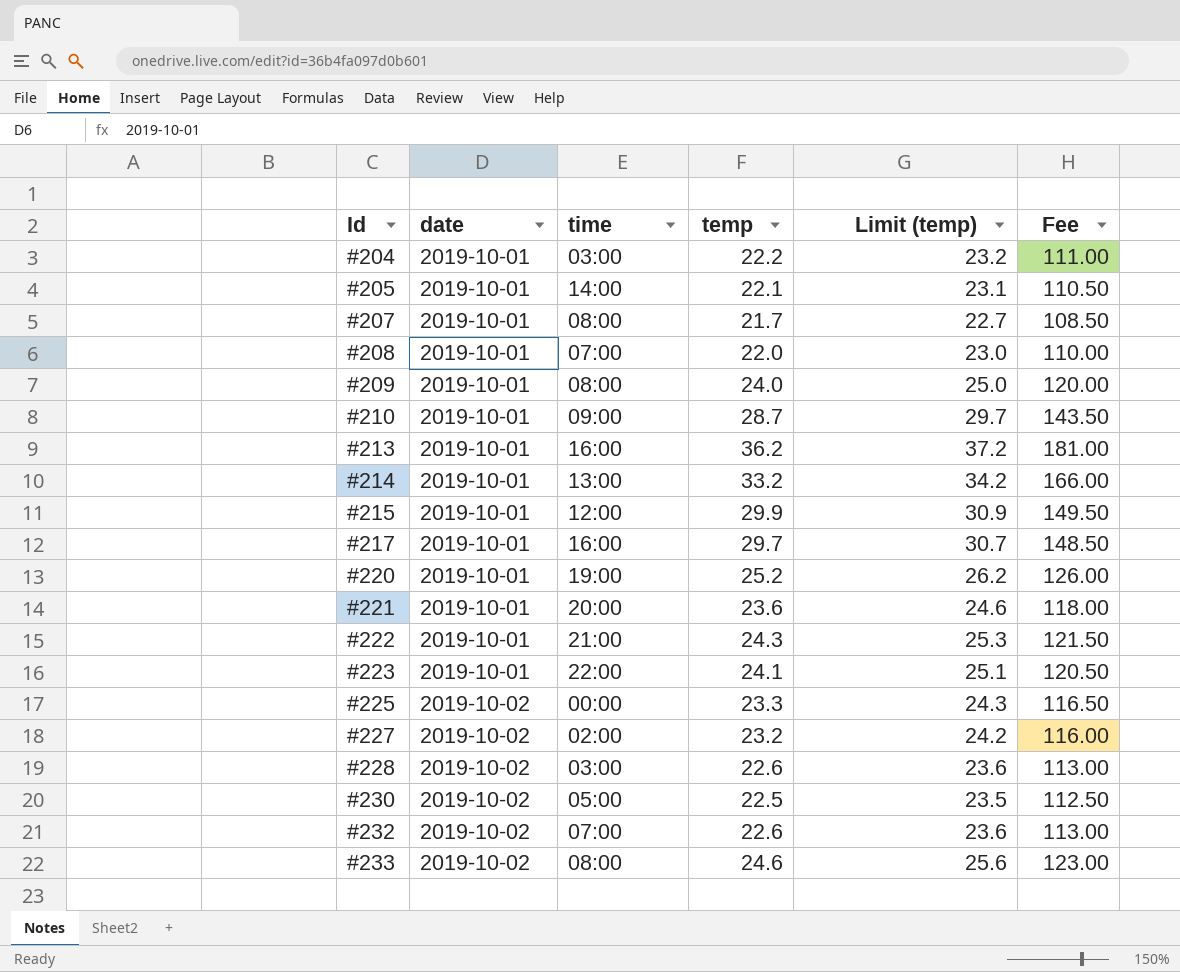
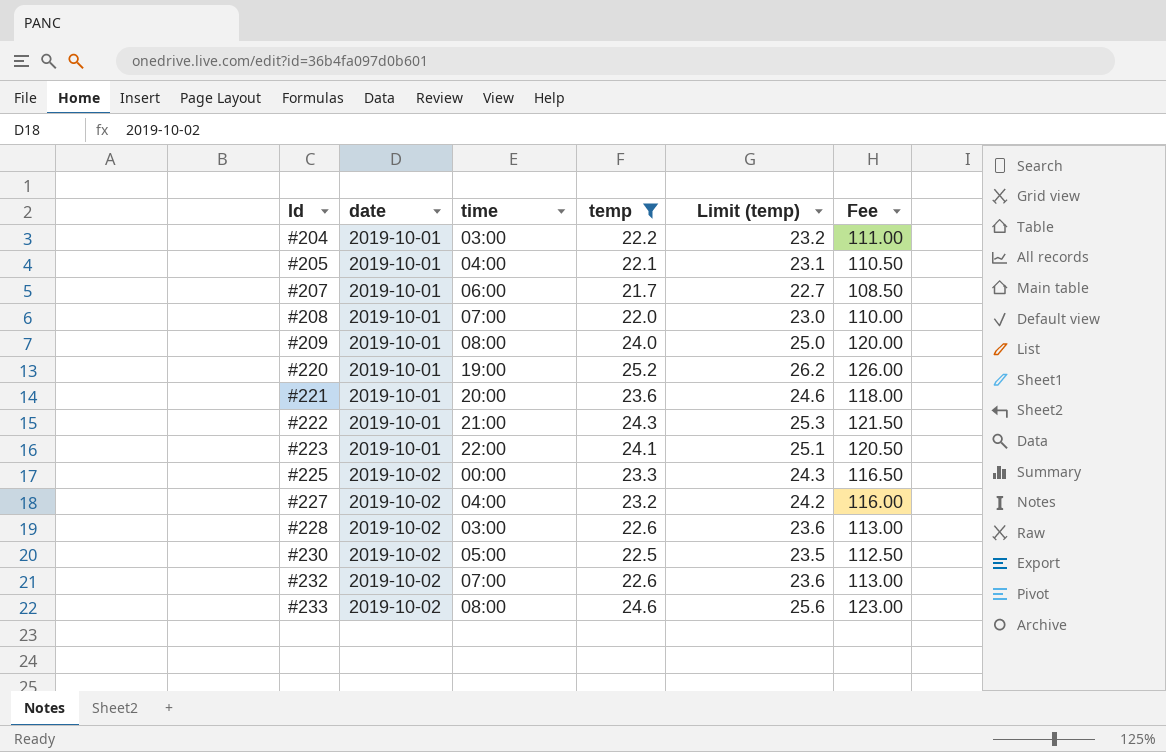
filter: none -> temp <= 25.2
#205 | time: 14:00 -> 04:00
#207 | time: 08:00 -> 06:00
#227 | time: 02:00 -> 04:00

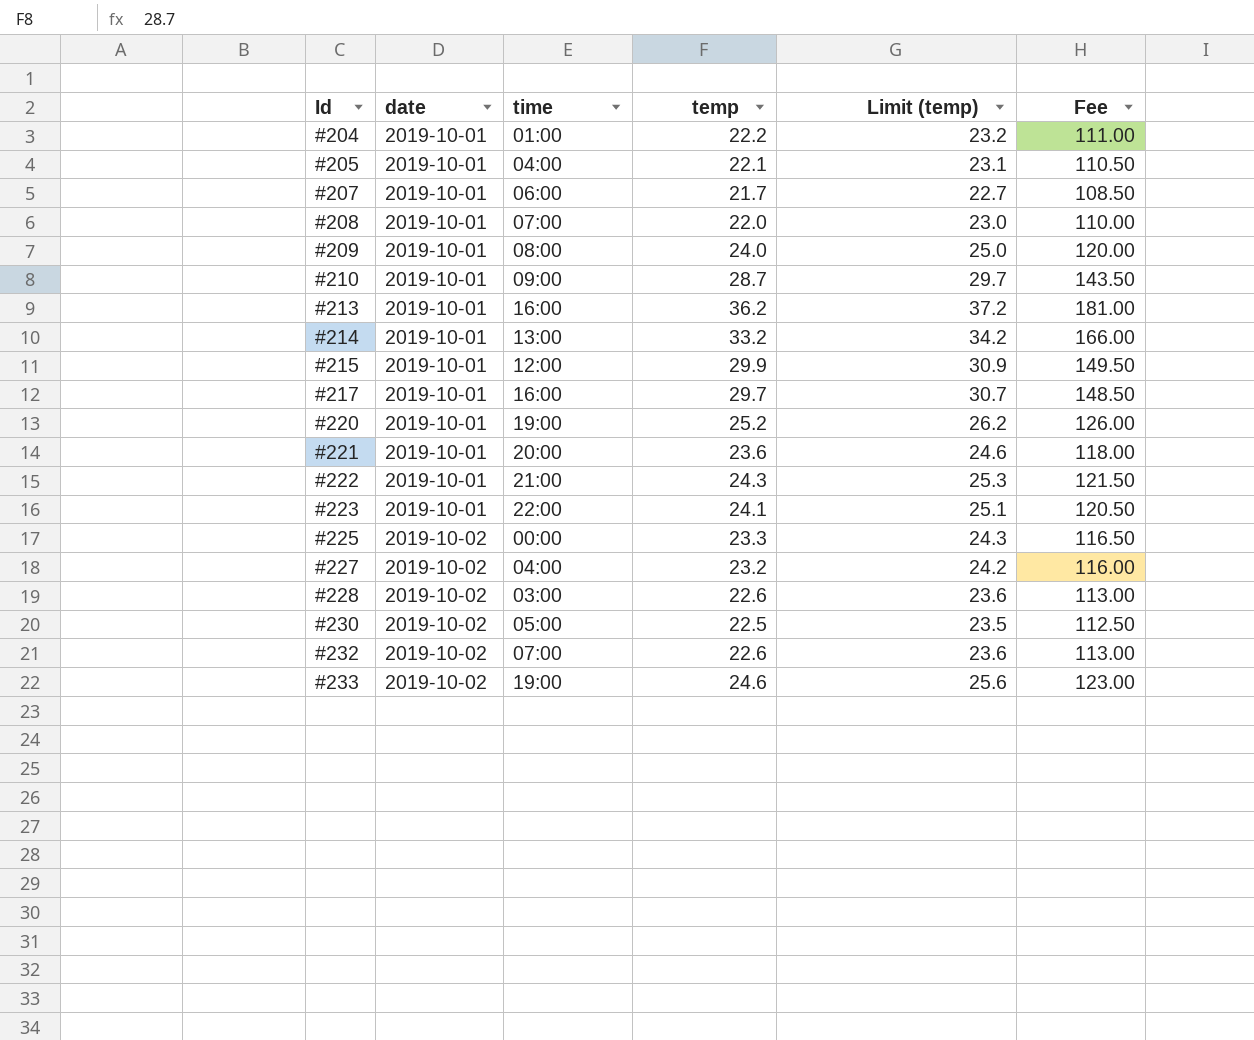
filter: temp <= 25.2 -> none
#204 | time: 03:00 -> 01:00
#233 | time: 08:00 -> 19:00

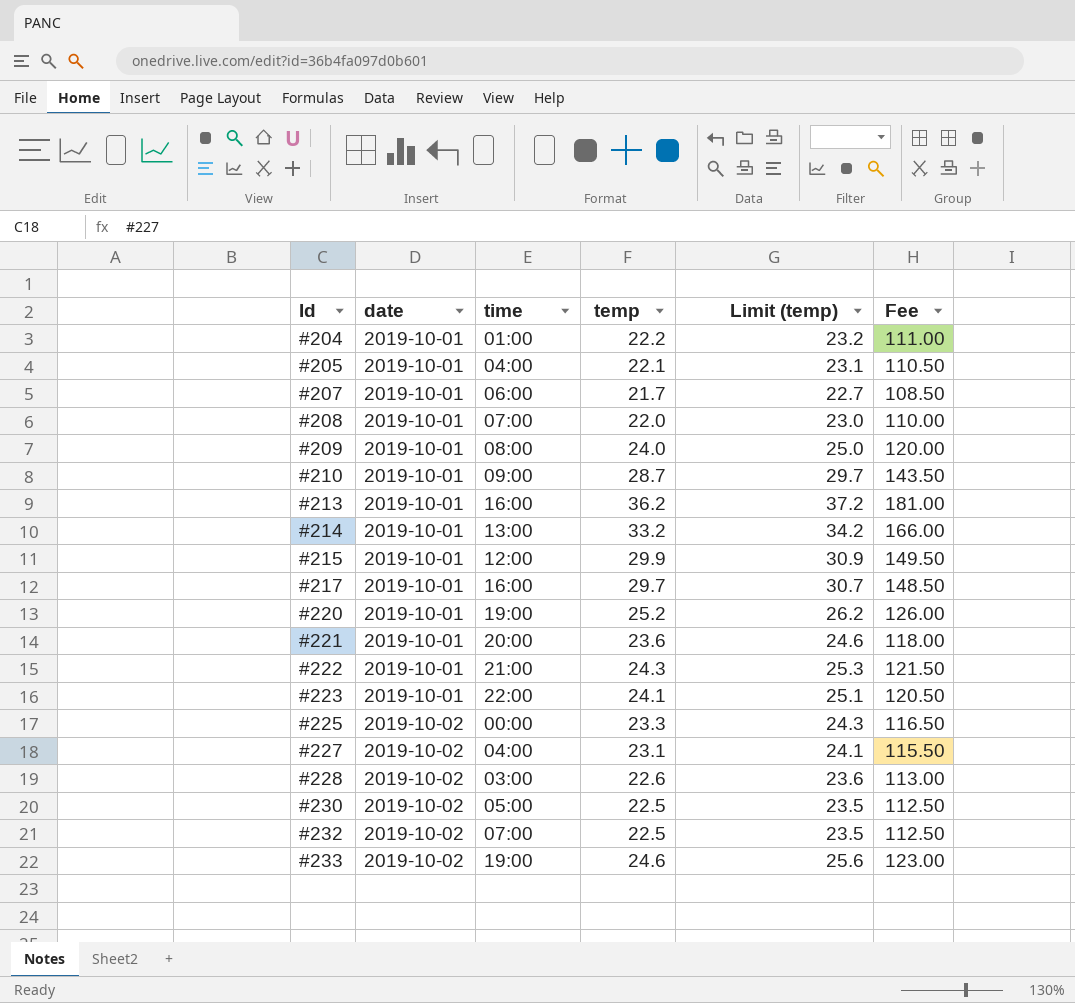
#227 | temp: 23.2 -> 23.1
#227 | Limit (temp): 24.2 -> 24.1
#227 | Fee: 116.00 -> 115.50
#232 | temp: 22.6 -> 22.5
#232 | Limit (temp): 23.6 -> 23.5
#232 | Fee: 113.00 -> 112.50

